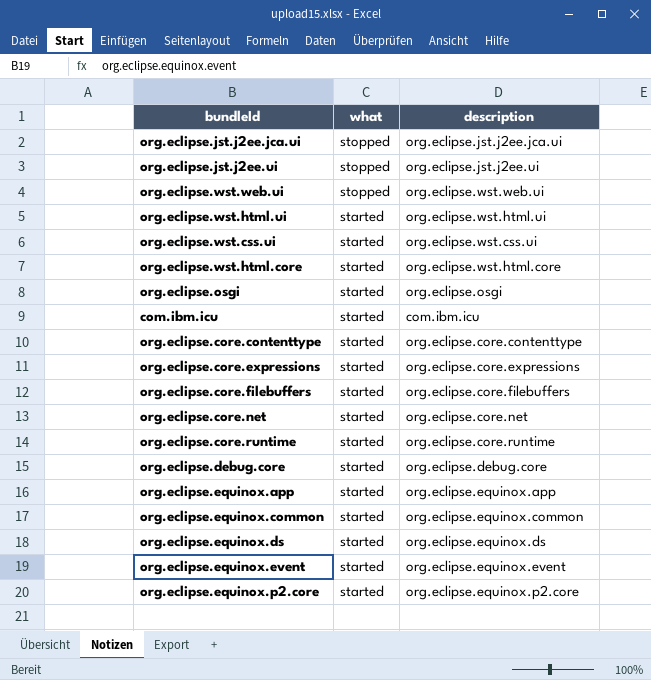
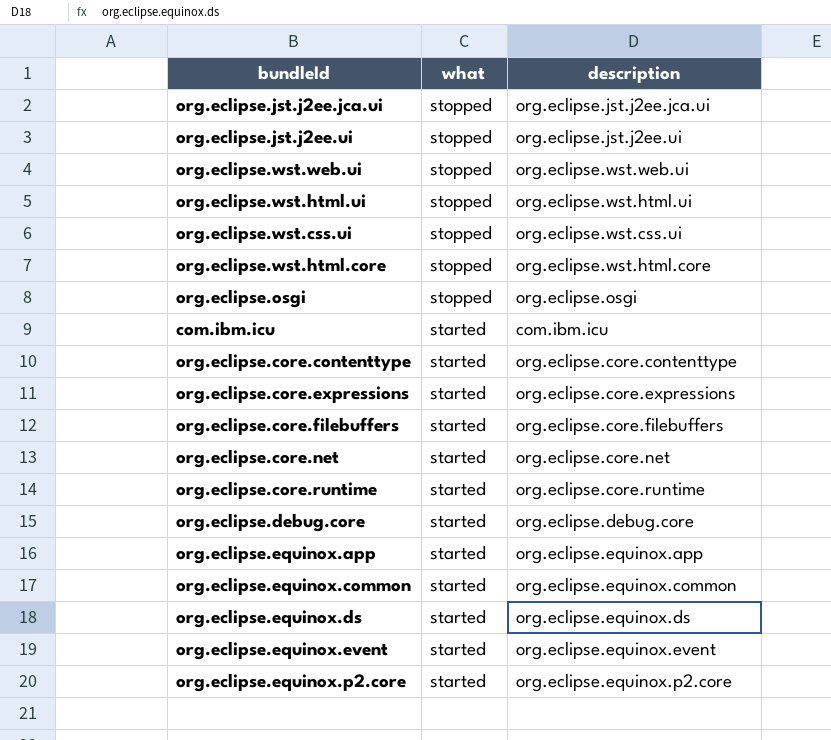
org.eclipse.wst.html.ui | what: started -> stopped
org.eclipse.wst.css.ui | what: started -> stopped
org.eclipse.wst.html.core | what: started -> stopped
org.eclipse.osgi | what: started -> stopped

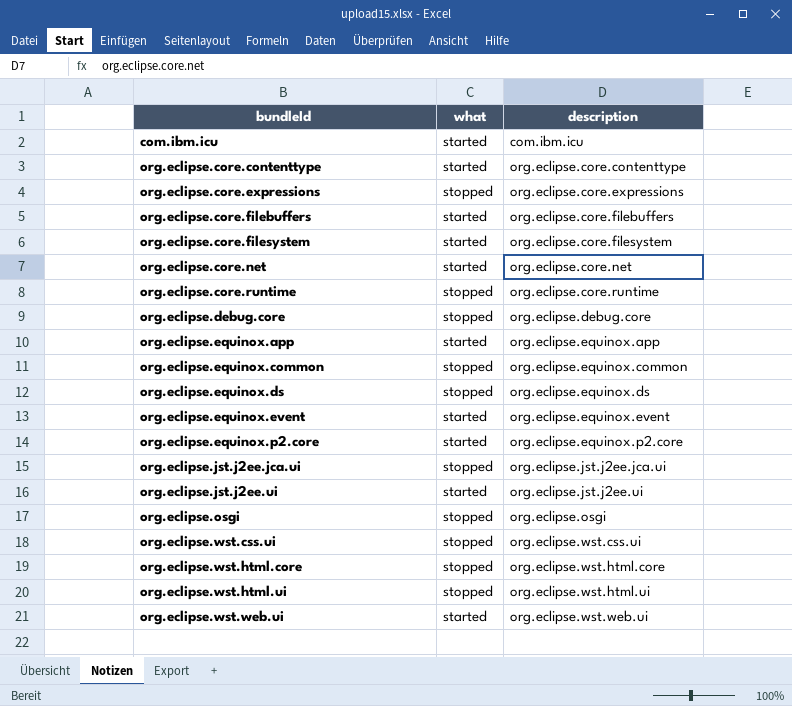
row order: what descending -> bundleId ascending
org.eclipse.core.expressions | what: started -> stopped
row org.eclipse.core.filesystem: none -> started | org.eclipse.core.filesystem
org.eclipse.core.runtime | what: started -> stopped
org.eclipse.debug.core | what: started -> stopped
org.eclipse.equinox.common | what: started -> stopped
org.eclipse.equinox.ds | what: started -> stopped
org.eclipse.jst.j2ee.ui | what: stopped -> started
org.eclipse.wst.web.ui | what: stopped -> started

